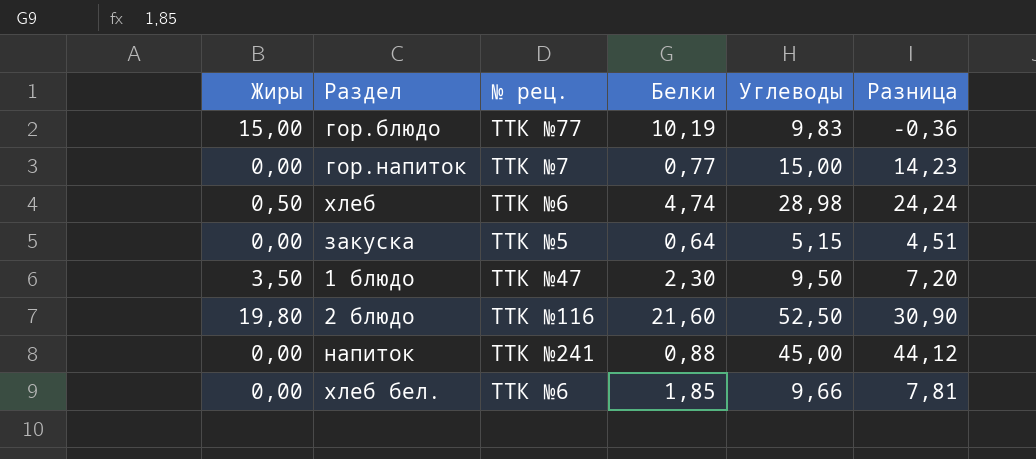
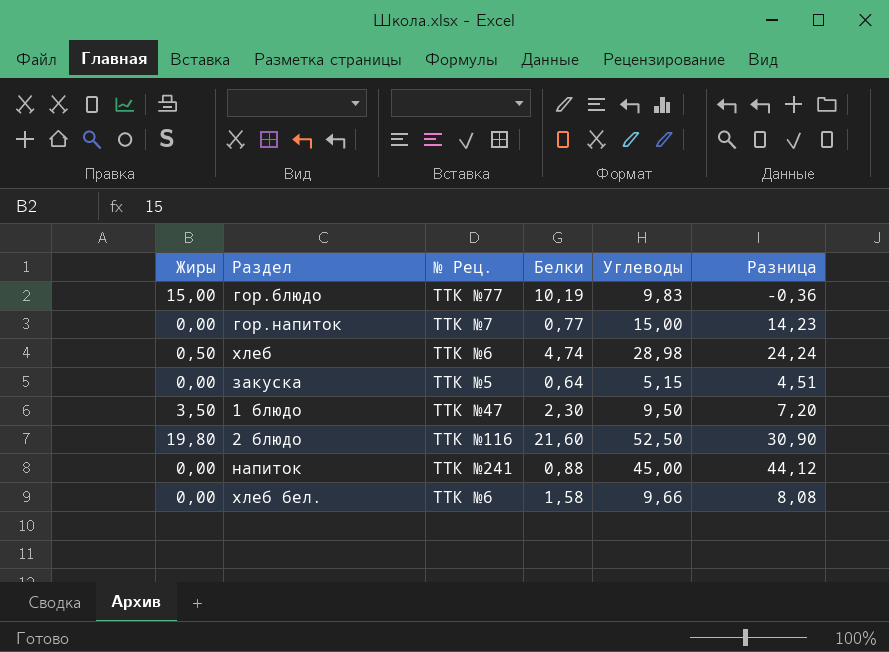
column name: № рец. -> № Рец.
хлеб бел. | Белки: 1,85 -> 1,58
хлеб бел. | Разница: 7,81 -> 8,08

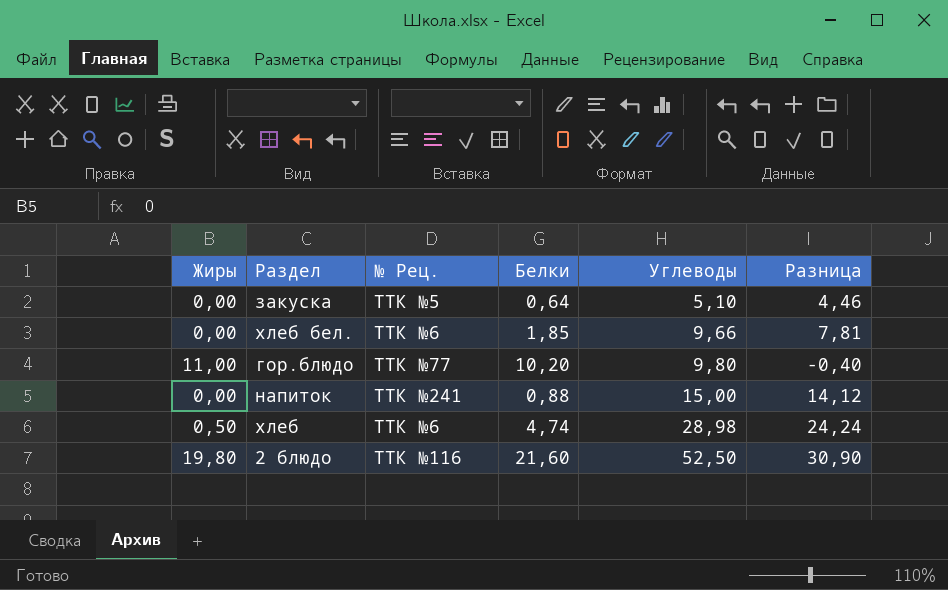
row order: none -> Углеводы ascending
row гор.напиток: 0,00 | ТТК №7 | 0,77 | 15,00 | 14,23 -> none
row 1 блюдо: 3,50 | ТТК №47 | 2,30 | 9,50 | 7,20 -> none
закуска | Углеводы: 5,15 -> 5,10
закуска | Разница: 4,51 -> 4,46
хлеб бел. | Белки: 1,58 -> 1,85
хлеб бел. | Разница: 8,08 -> 7,81
гор.блюдо | Жиры: 15,00 -> 11,00
гор.блюдо | Белки: 10,19 -> 10,20
гор.блюдо | Углеводы: 9,83 -> 9,80
гор.блюдо | Разница: -0,36 -> -0,40
напиток | Углеводы: 45,00 -> 15,00
напиток | Разница: 44,12 -> 14,12

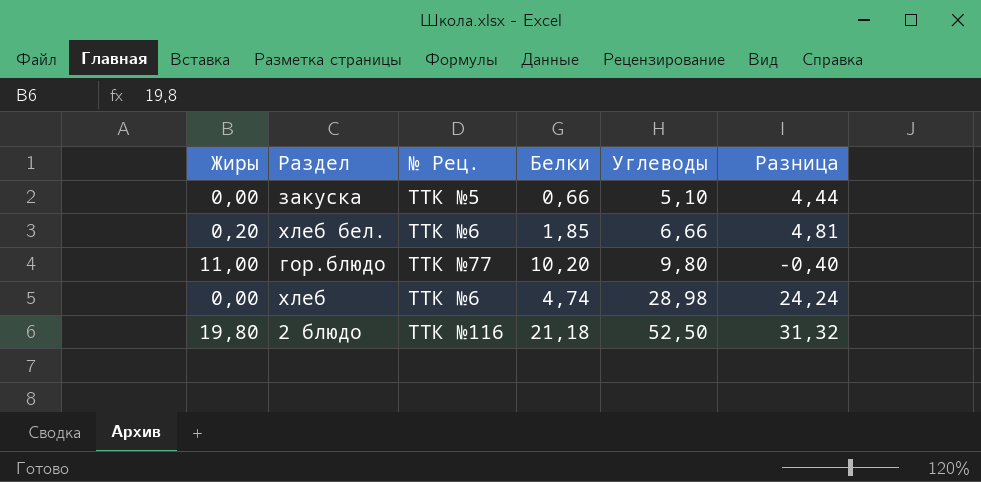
row напиток: 0,00 | ТТК №241 | 0,88 | 15,00 | 14,12 -> none
закуска | Белки: 0,64 -> 0,66
закуска | Разница: 4,46 -> 4,44
хлеб бел. | Жиры: 0,00 -> 0,20
хлеб бел. | Углеводы: 9,66 -> 6,66
хлеб бел. | Разница: 7,81 -> 4,81
хлеб | Жиры: 0,50 -> 0,00
2 блюдо | Белки: 21,60 -> 21,18
2 блюдо | Разница: 30,90 -> 31,32

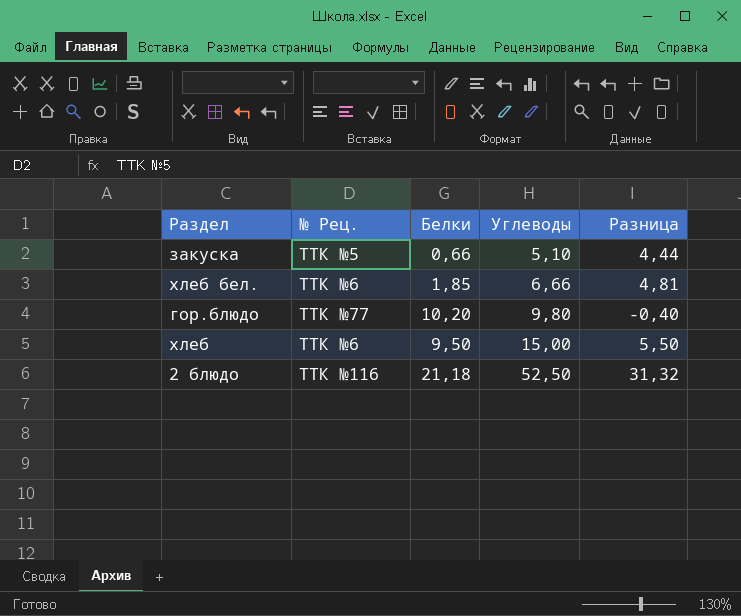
column Жиры | position: 1 -> none
хлеб | Белки: 4,74 -> 9,50
хлеб | Углеводы: 28,98 -> 15,00
хлеб | Разница: 24,24 -> 5,50

